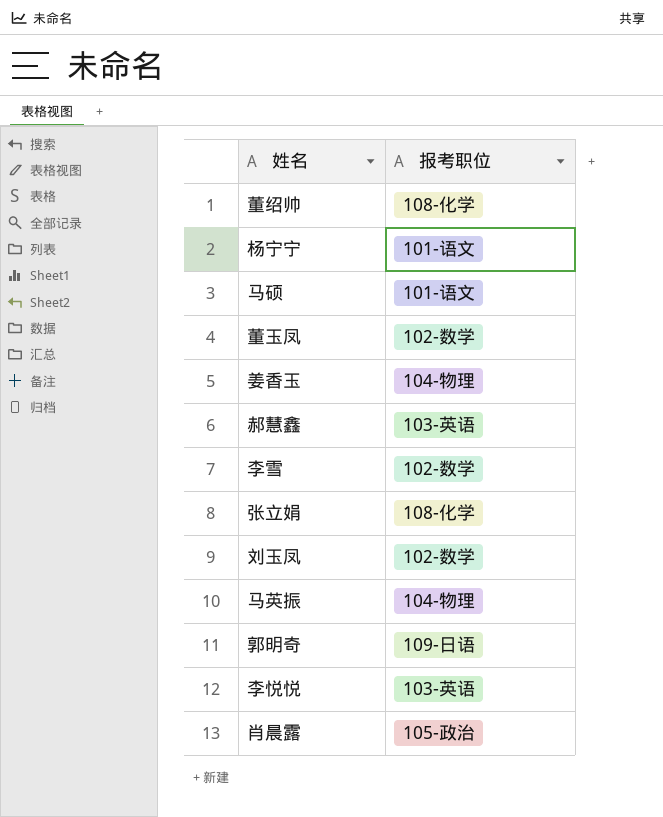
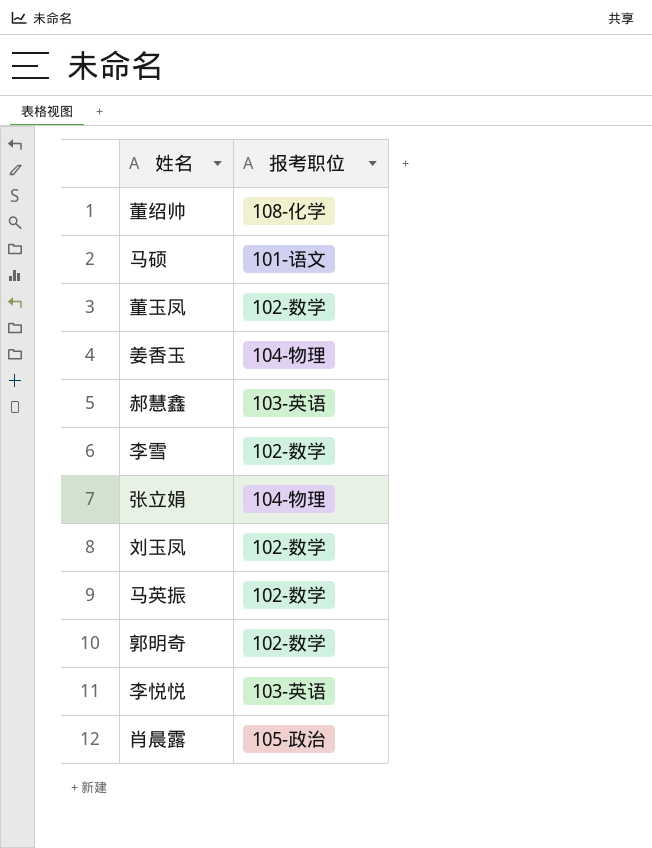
row 杨宁宁: 101-语文 -> none
张立娟 | 报考职位: 108-化学 -> 104-物理
马英振 | 报考职位: 104-物理 -> 102-数学
郭明奇 | 报考职位: 109-日语 -> 102-数学

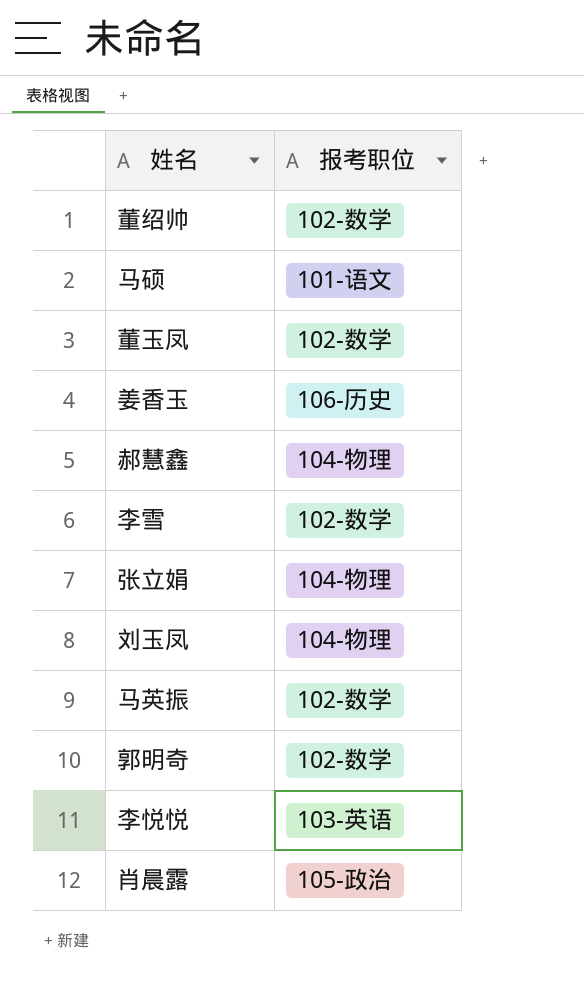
董绍帅 | 报考职位: 108-化学 -> 102-数学
姜香玉 | 报考职位: 104-物理 -> 106-历史
郝慧鑫 | 报考职位: 103-英语 -> 104-物理
刘玉凤 | 报考职位: 102-数学 -> 104-物理

